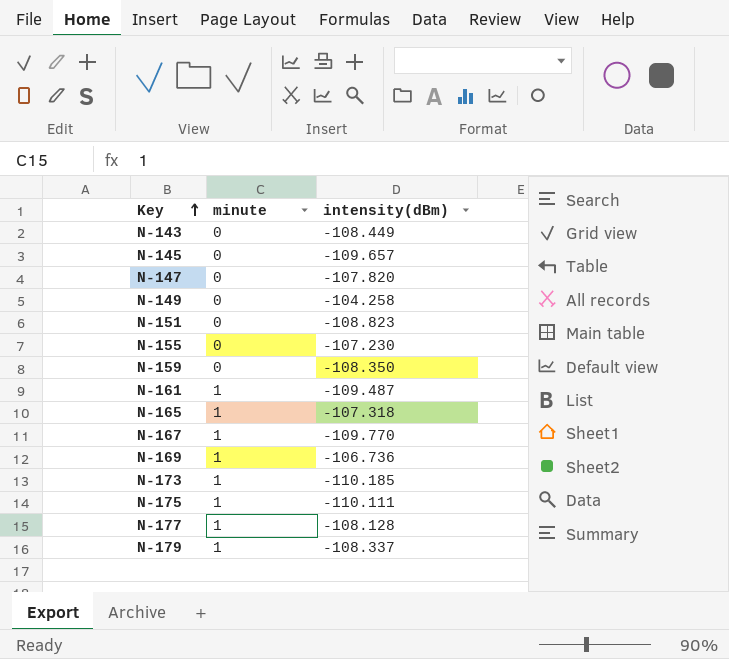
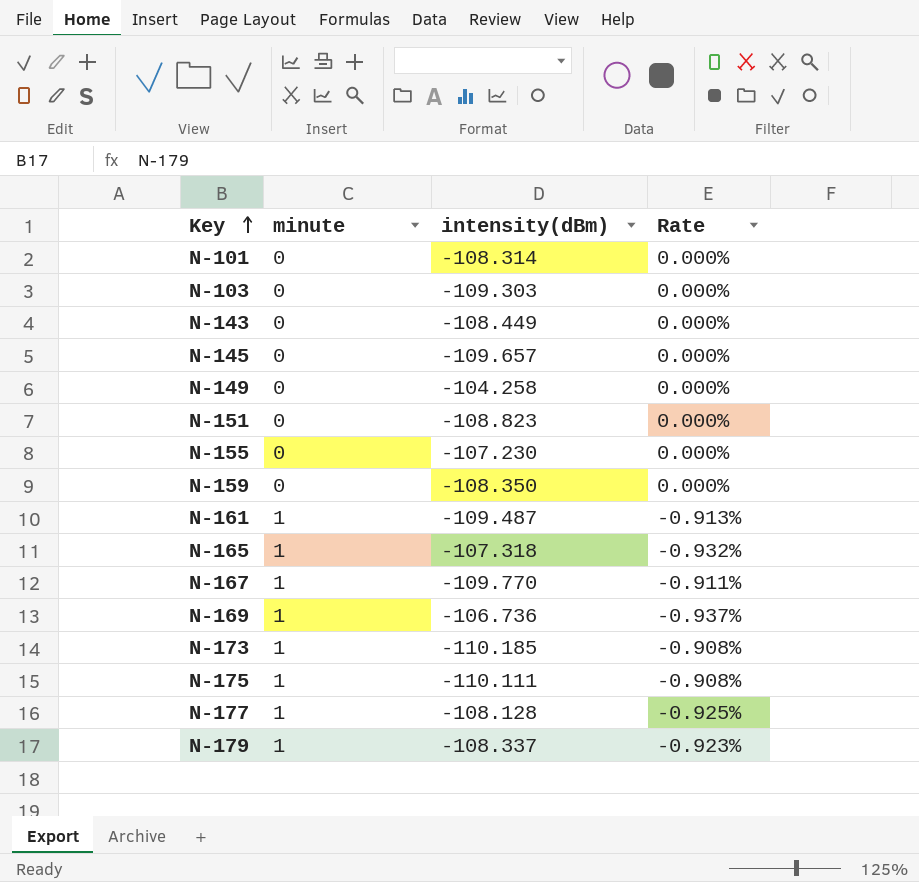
column Rate | formula: none -> [minute] / [intensity(dBm)]
row N-147: 0 | -107.820 -> none
row N-101: none -> 0 | -108.314 | 0.000%
row N-103: none -> 0 | -109.303 | 0.000%

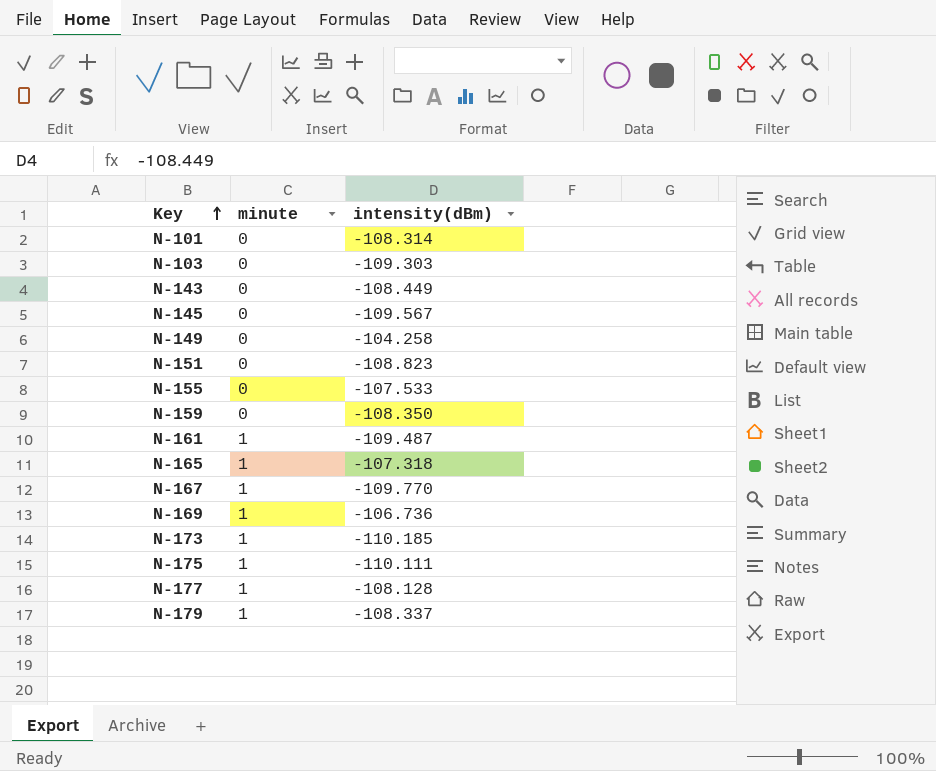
column Rate | formula: [minute] / [intensity(dBm)] -> none
N-145 | intensity(dBm): -109.657 -> -109.567
N-155 | intensity(dBm): -107.230 -> -107.533

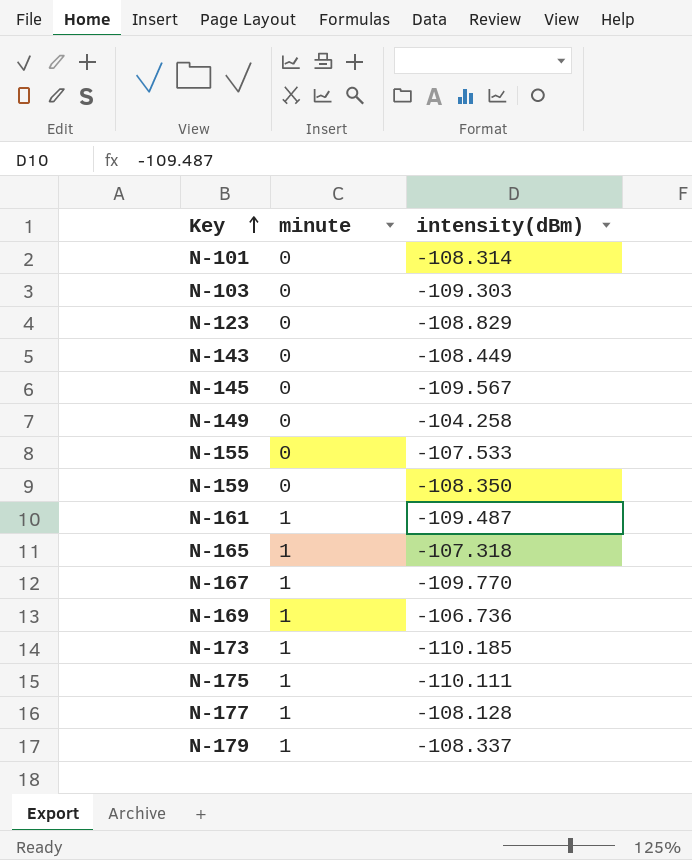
row N-151: 0 | -108.823 -> none
row N-123: none -> 0 | -108.829

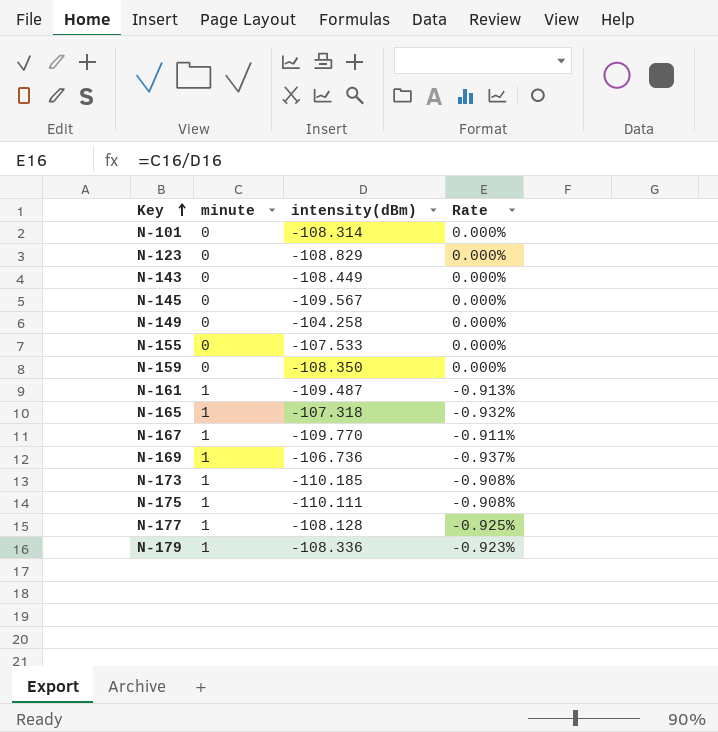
column Rate | formula: none -> [minute] / [intensity(dBm)]
row N-103: 0 | -109.303 -> none
N-179 | intensity(dBm): -108.337 -> -108.336

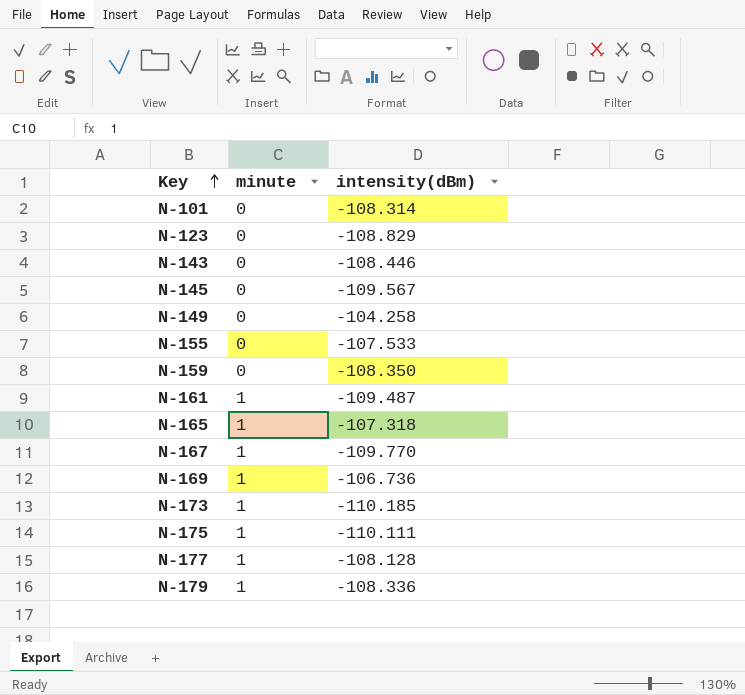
column Rate | formula: [minute] / [intensity(dBm)] -> none
N-143 | intensity(dBm): -108.449 -> -108.446

